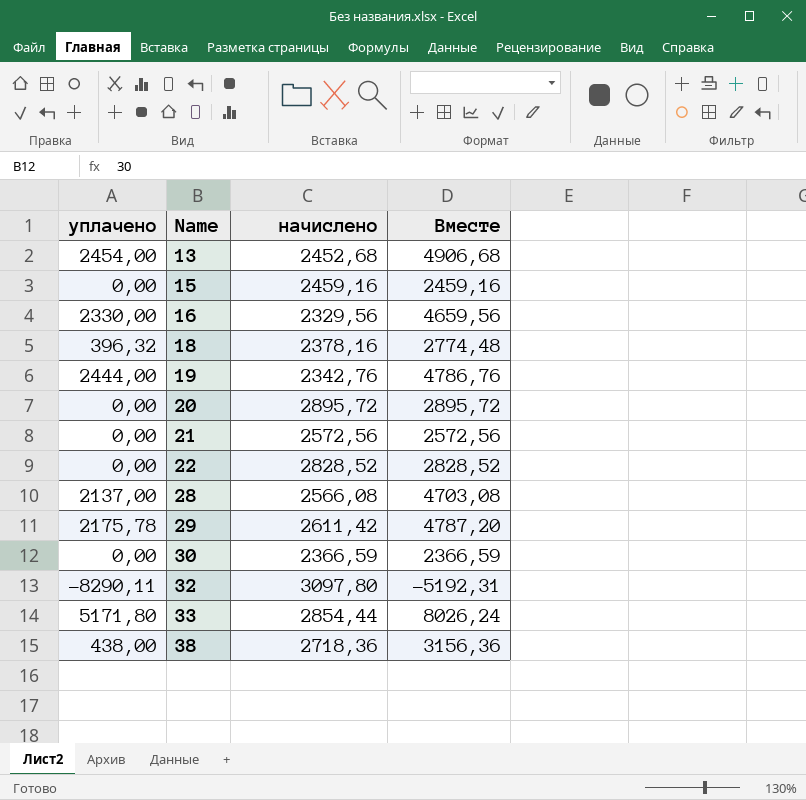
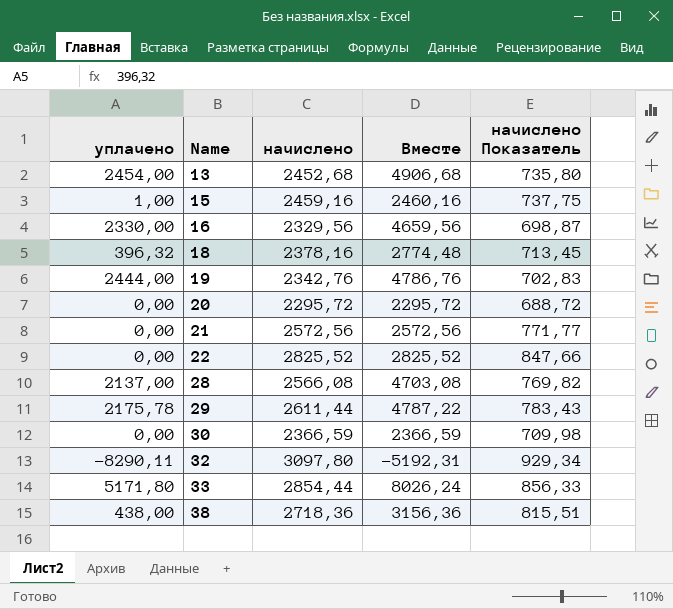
column начислено Показатель | formula: none -> [начислено] * 0,3
15 | уплачено: 0,00 -> 1,00
15 | Вместе: 2459,16 -> 2460,16
20 | начислено: 2895,72 -> 2295,72
20 | Вместе: 2895,72 -> 2295,72
22 | начислено: 2828,52 -> 2825,52
22 | Вместе: 2828,52 -> 2825,52
29 | начислено: 2611,42 -> 2611,44
29 | Вместе: 4787,20 -> 4787,22

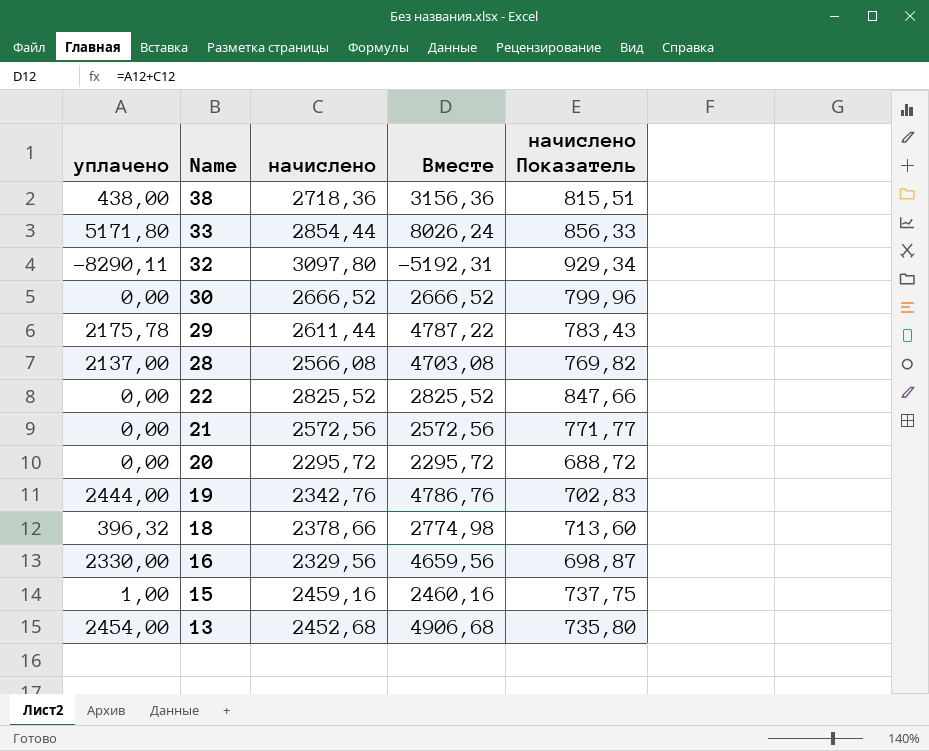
row order: Name ascending -> Name descending
30 | начислено: 2366,59 -> 2666,52
30 | Вместе: 2366,59 -> 2666,52
30 | начислено Показатель: 709,98 -> 799,96
18 | начислено: 2378,16 -> 2378,66
18 | Вместе: 2774,48 -> 2774,98
18 | начислено Показатель: 713,45 -> 713,60

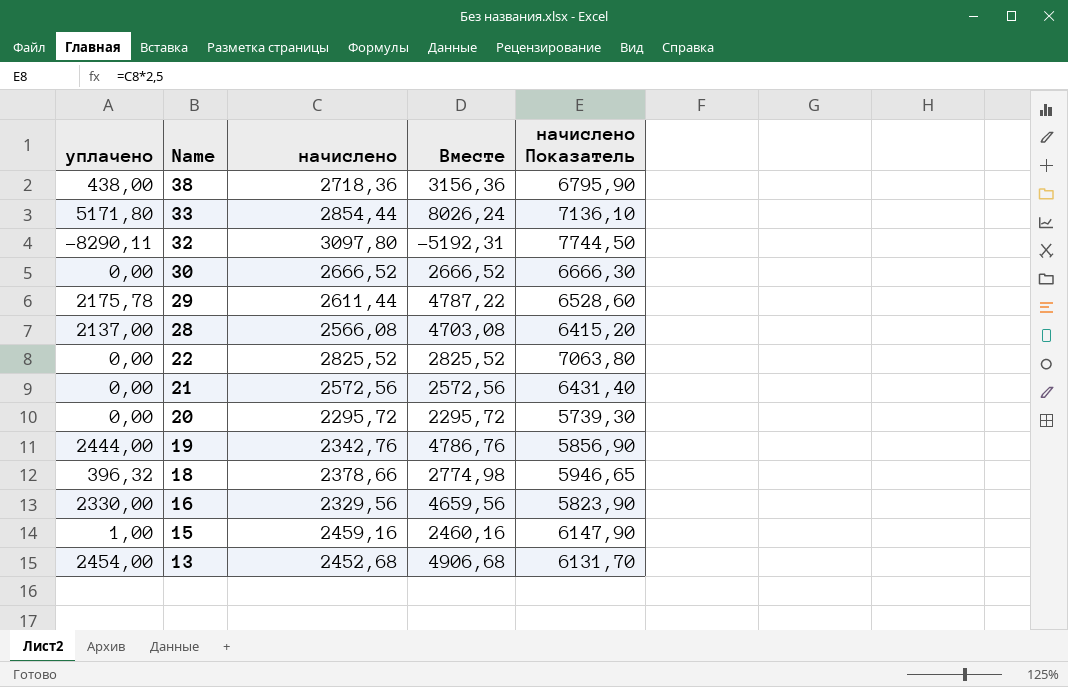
column начислено Показатель | formula: [начислено] * 0,3 -> [начислено] * 2,5

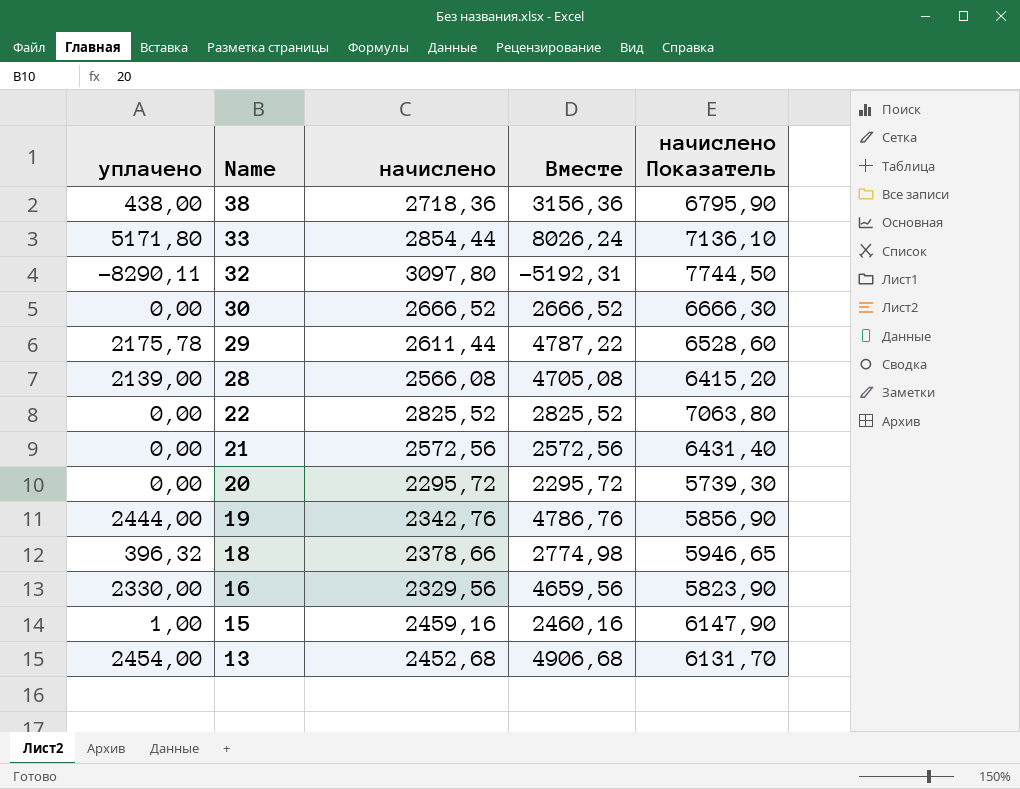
28 | уплачено: 2137,00 -> 2139,00
28 | Вместе: 4703,08 -> 4705,08

